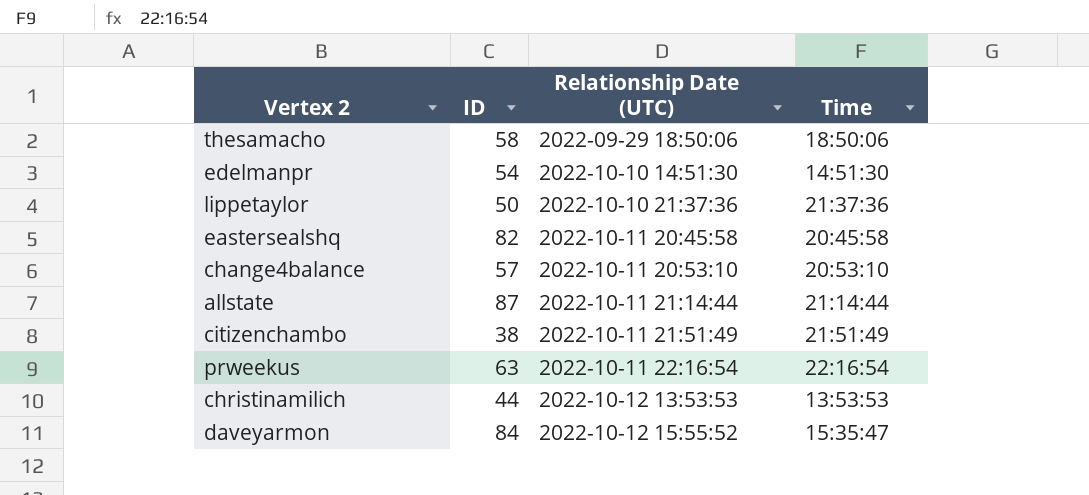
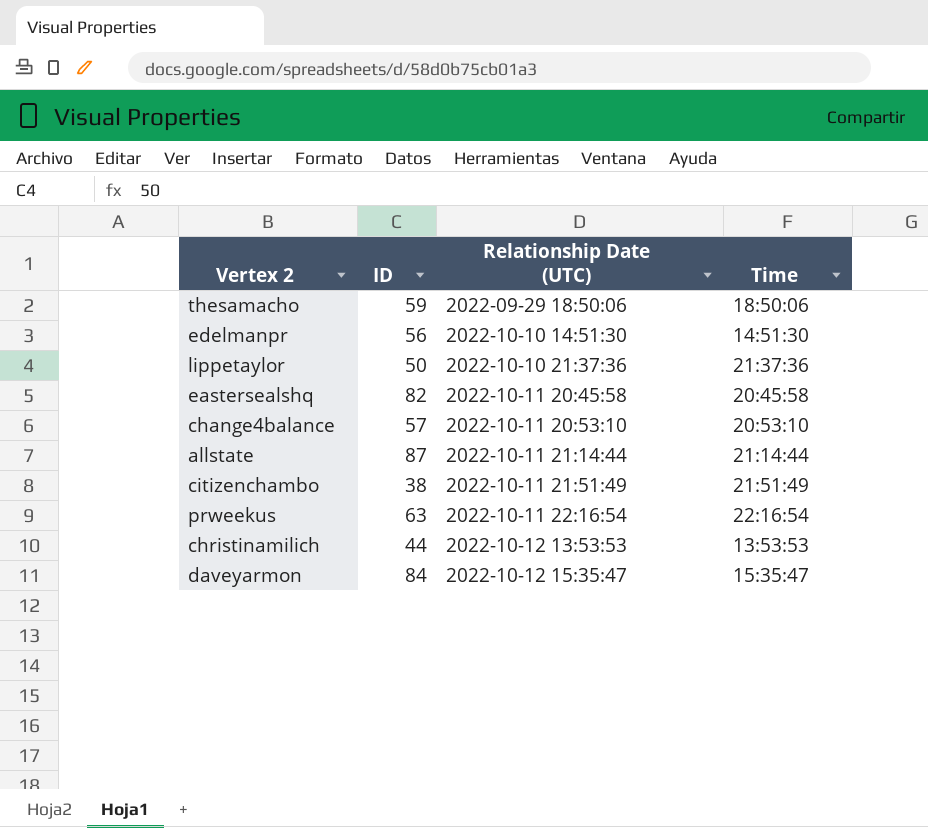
thesamacho | ID: 58 -> 59
edelmanpr | ID: 54 -> 56
daveyarmon | Relationship Date (UTC): 2022-10-12 15:55:52 -> 2022-10-12 15:35:47

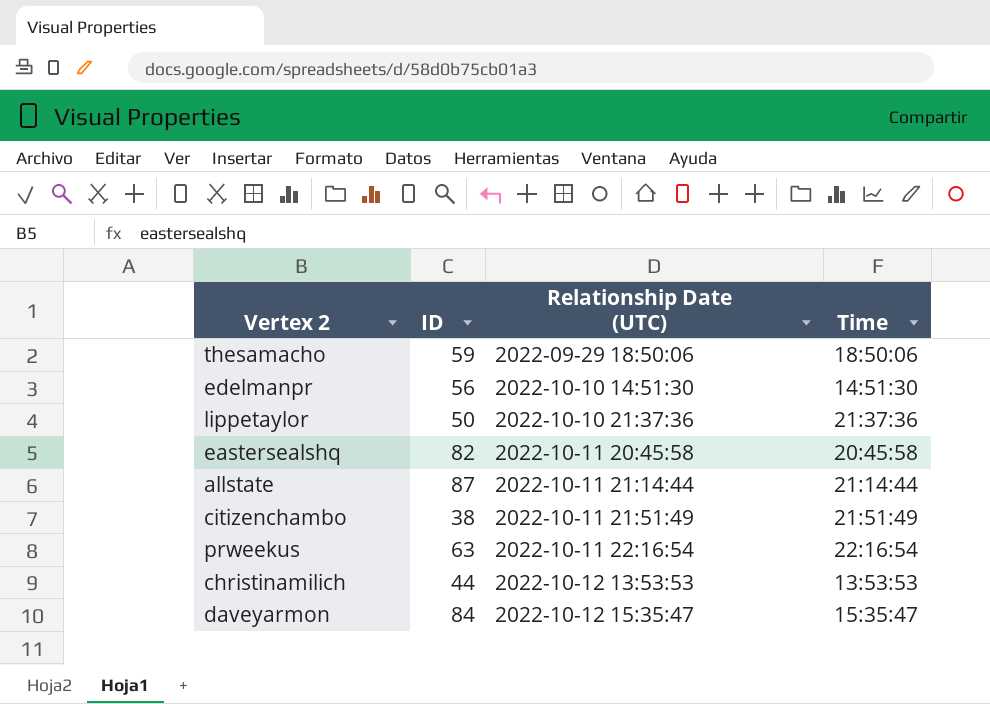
row change4balance: 57 | 2022-10-11 20:53:10 | 20:53:10 -> none

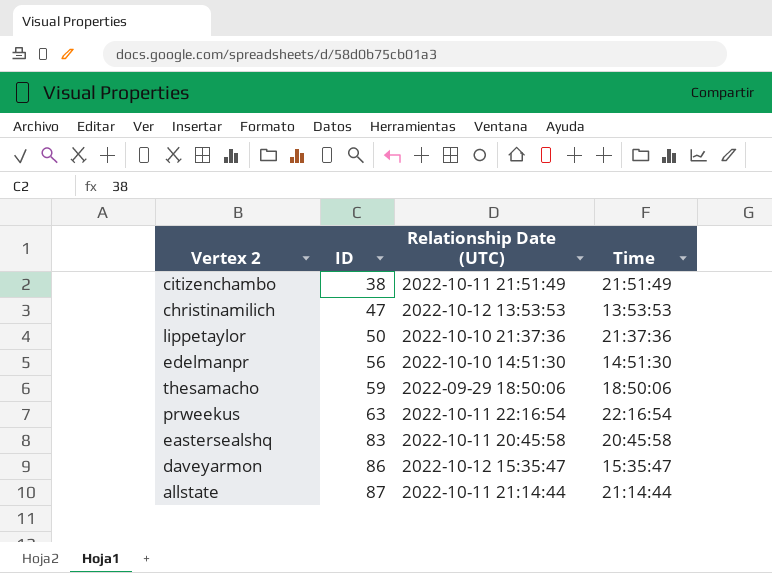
row order: Relationship Date (UTC) ascending -> ID ascending
christinamilich | ID: 44 -> 47
eastersealshq | ID: 82 -> 83
daveyarmon | ID: 84 -> 86

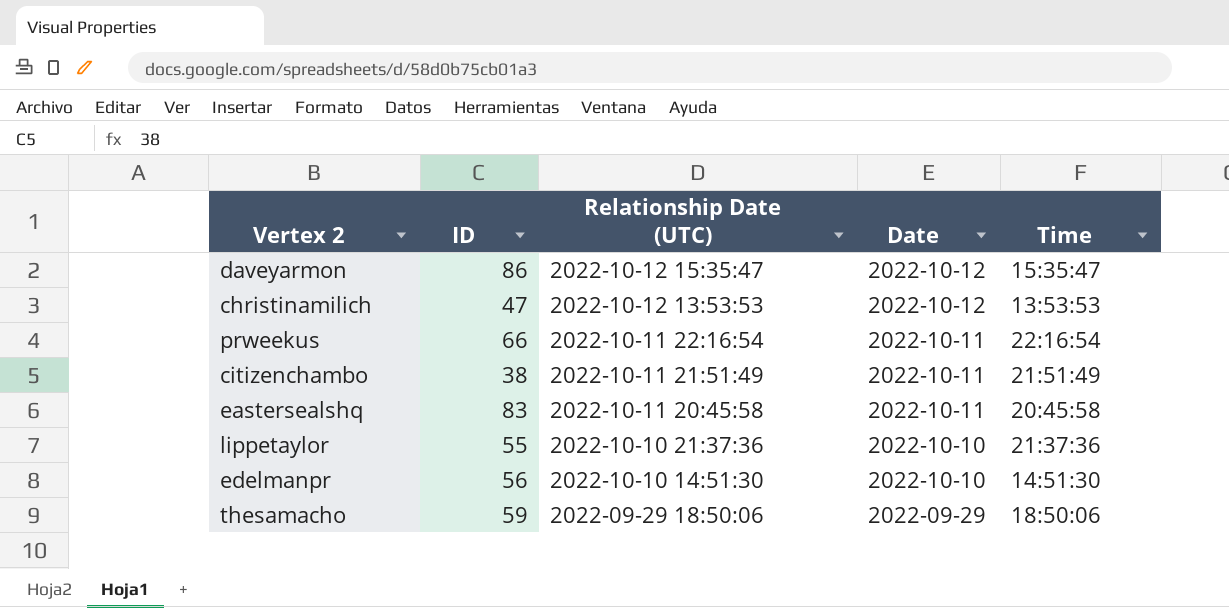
row order: ID ascending -> Relationship Date (UTC) descending
column Date | position: none -> 4
row allstate: 87 | 2022-10-11 21:14:44 | 21:14:44 -> none
prweekus | ID: 63 -> 66
lippetaylor | ID: 50 -> 55

